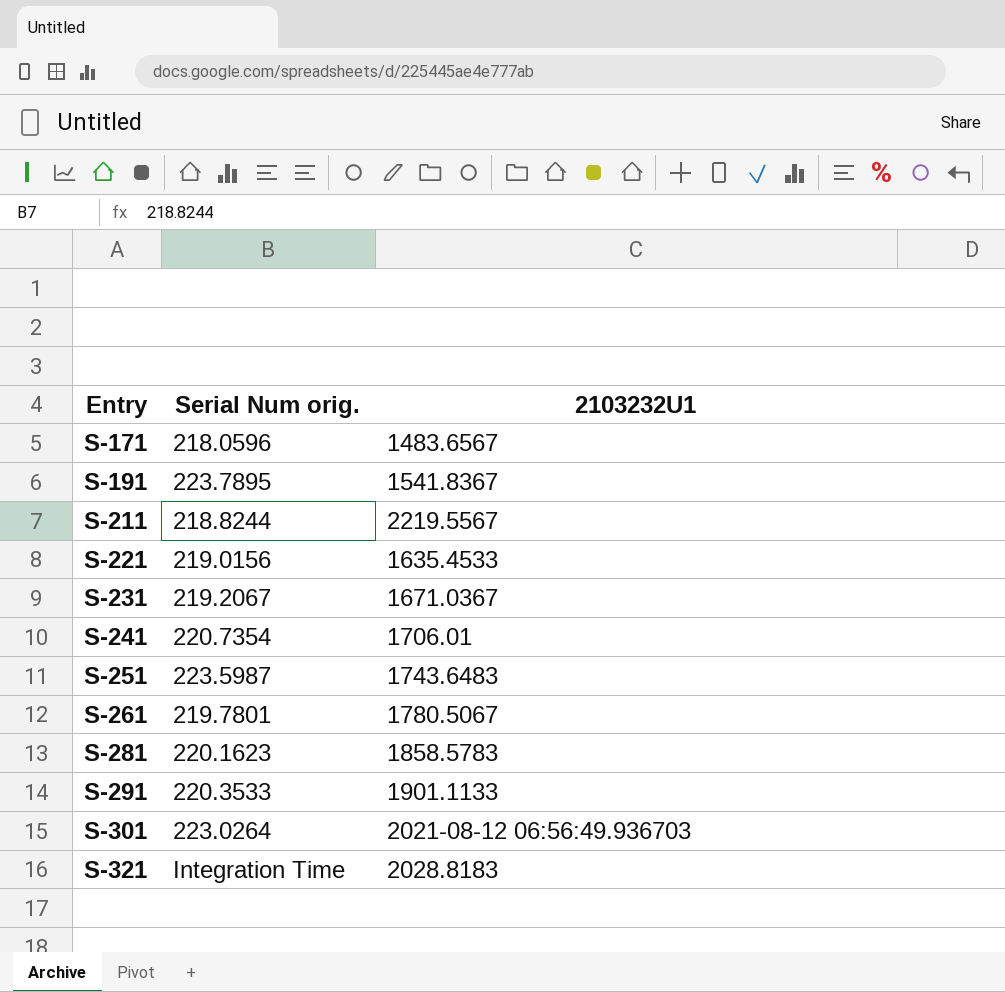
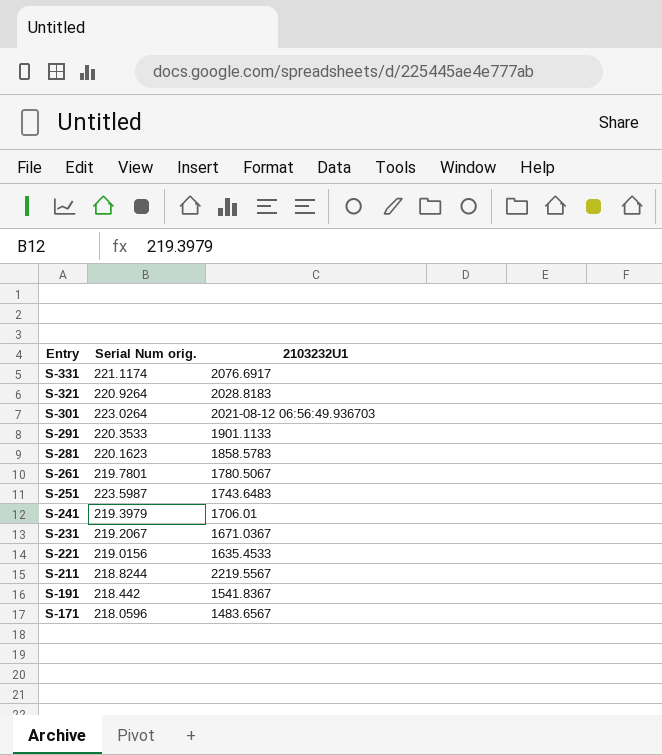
row order: Entry ascending -> Entry descending
row S-331: none -> 221.1174 | 2076.6917
S-321 | Serial Num orig.: Integration Time -> 220.9264
S-241 | Serial Num orig.: 220.7354 -> 219.3979
S-191 | Serial Num orig.: 223.7895 -> 218.442

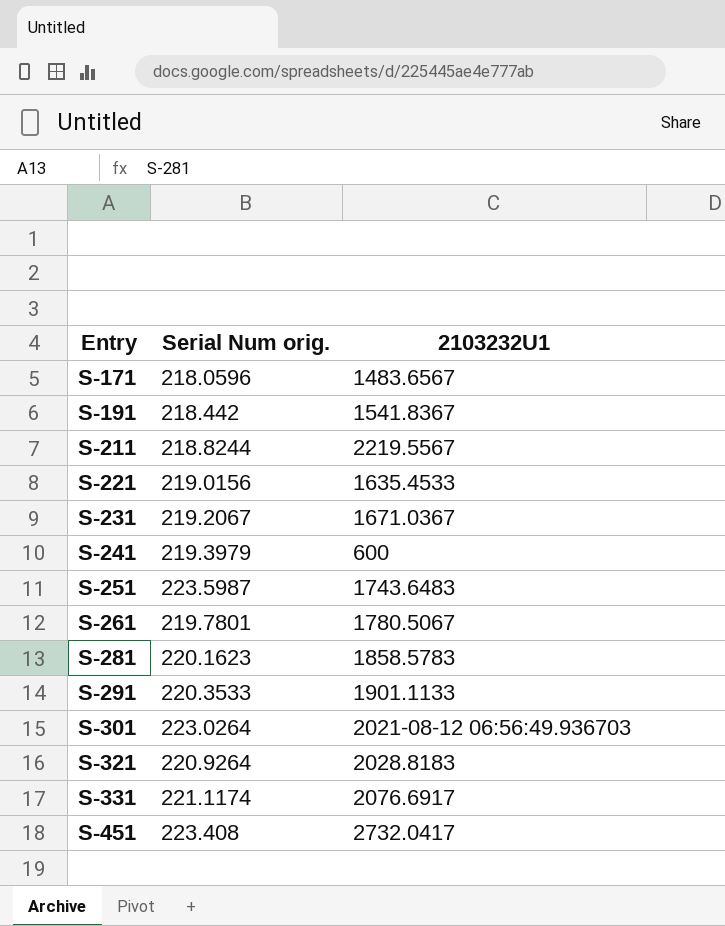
row order: Entry descending -> Entry ascending
S-241 | 2103232U1: 1706.01 -> 600
row S-451: none -> 223.408 | 2732.0417

